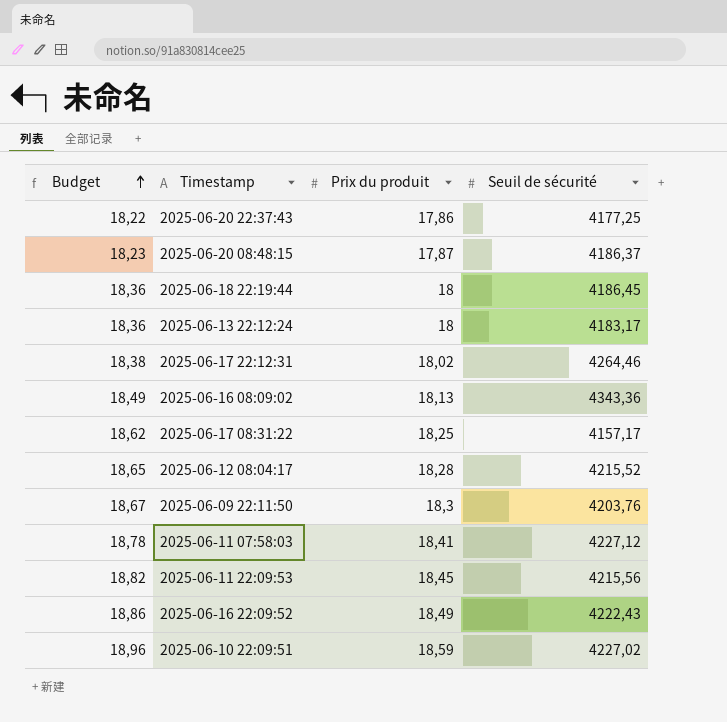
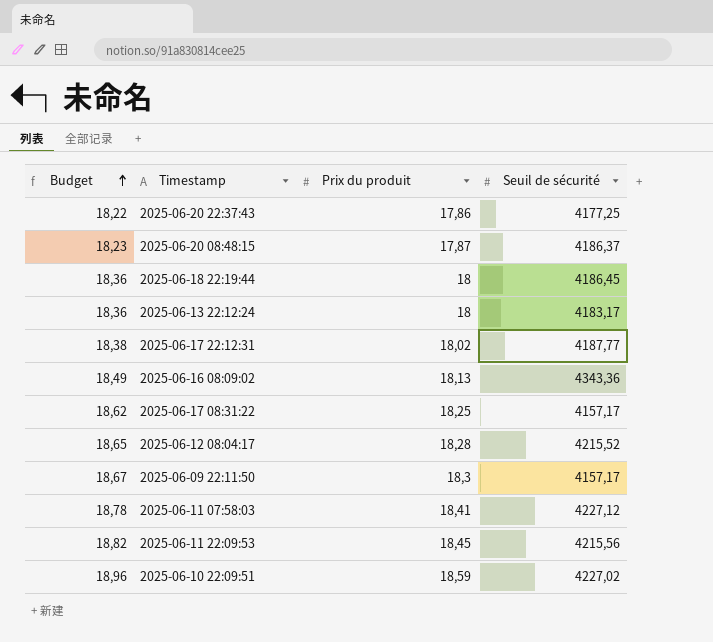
row 2025-06-16 22:09:52: 18,86 | 18,49 | 4222,43 -> none
2025-06-17 22:12:31 | Seuil de sécurité: 4264,46 -> 4187,77
2025-06-09 22:11:50 | Seuil de sécurité: 4203,76 -> 4157,17

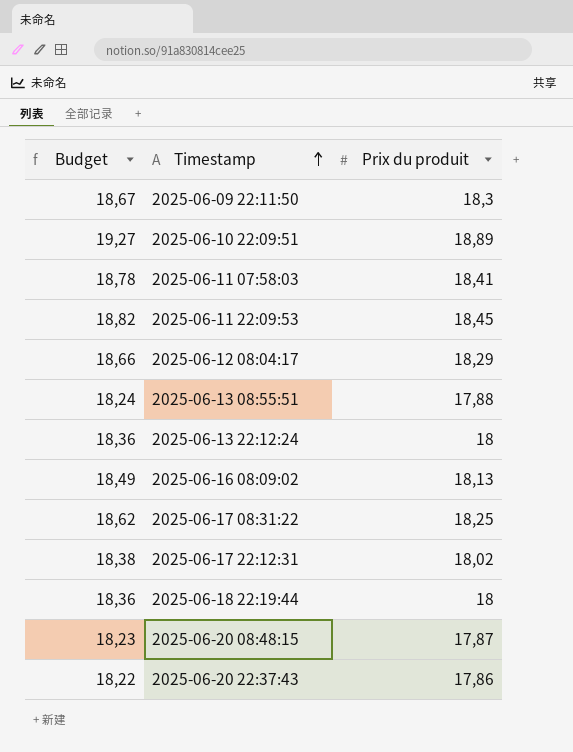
row order: Budget ascending -> Timestamp ascending
column Seuil de sécurité | position: 4 -> none
2025-06-10 22:09:51 | Budget: 18,96 -> 19,27
2025-06-10 22:09:51 | Prix du produit: 18,59 -> 18,89
2025-06-12 08:04:17 | Budget: 18,65 -> 18,66
2025-06-12 08:04:17 | Prix du produit: 18,28 -> 18,29
row 2025-06-13 08:55:51: none -> 18,24 | 17,88

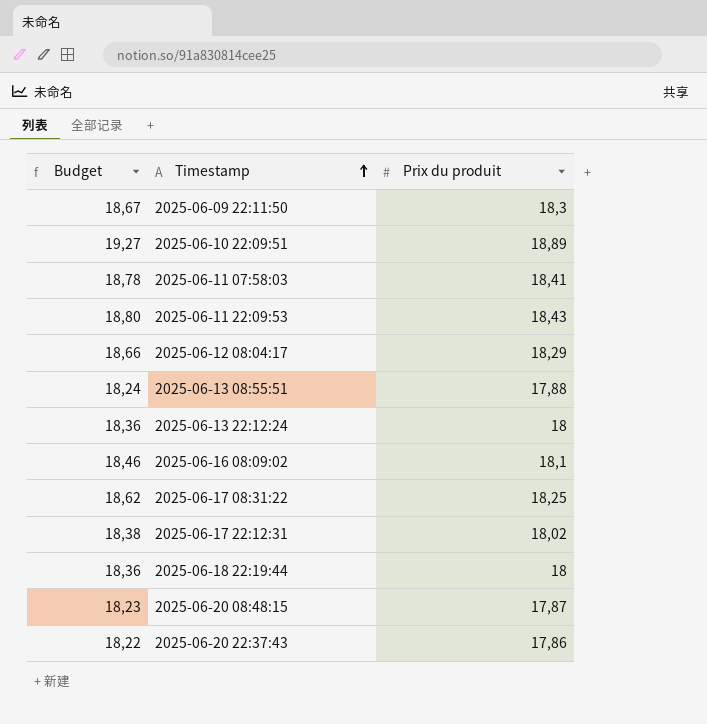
2025-06-11 22:09:53 | Budget: 18,82 -> 18,80
2025-06-11 22:09:53 | Prix du produit: 18,45 -> 18,43
2025-06-16 08:09:02 | Budget: 18,49 -> 18,46
2025-06-16 08:09:02 | Prix du produit: 18,13 -> 18,1

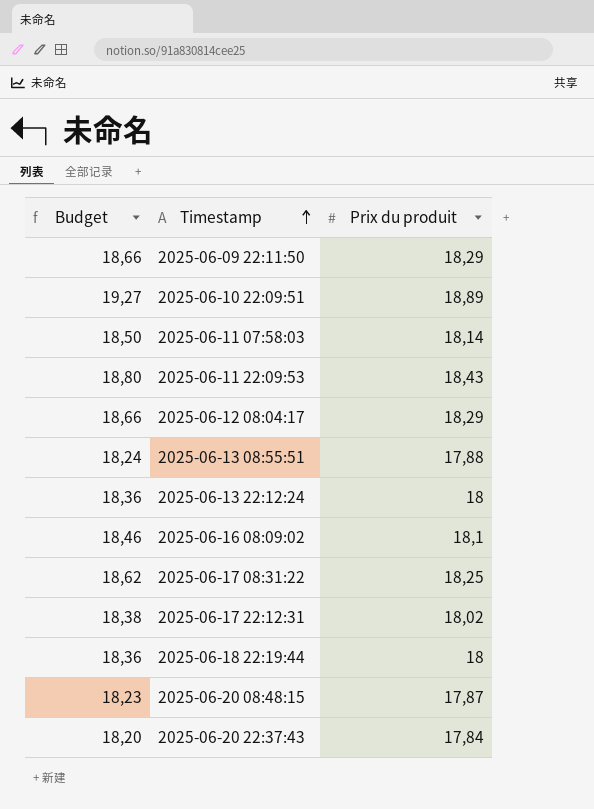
2025-06-09 22:11:50 | Budget: 18,67 -> 18,66
2025-06-09 22:11:50 | Prix du produit: 18,3 -> 18,29
2025-06-11 07:58:03 | Budget: 18,78 -> 18,50
2025-06-11 07:58:03 | Prix du produit: 18,41 -> 18,14
2025-06-20 22:37:43 | Budget: 18,22 -> 18,20
2025-06-20 22:37:43 | Prix du produit: 17,86 -> 17,84

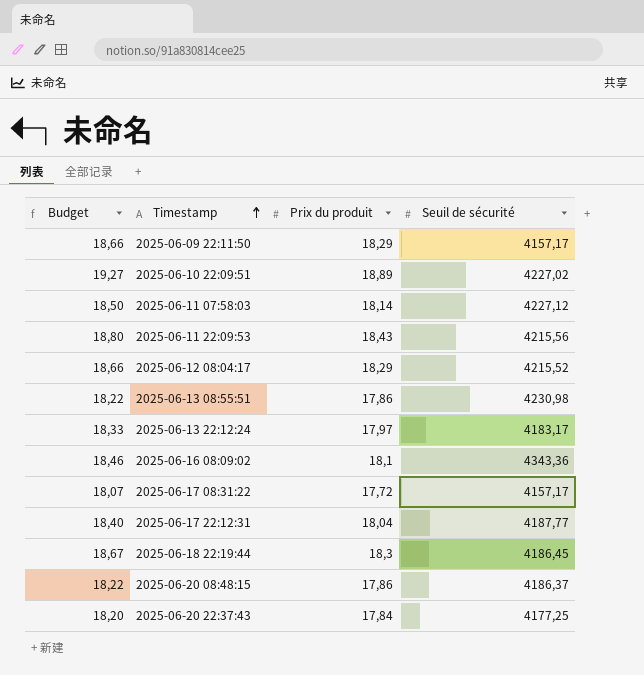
column Seuil de sécurité | position: none -> 4
2025-06-13 08:55:51 | Budget: 18,24 -> 18,22
2025-06-13 08:55:51 | Prix du produit: 17,88 -> 17,86
2025-06-13 22:12:24 | Budget: 18,36 -> 18,33
2025-06-13 22:12:24 | Prix du produit: 18 -> 17,97
2025-06-17 08:31:22 | Budget: 18,62 -> 18,07
2025-06-17 08:31:22 | Prix du produit: 18,25 -> 17,72
2025-06-17 22:12:31 | Budget: 18,38 -> 18,40
2025-06-17 22:12:31 | Prix du produit: 18,02 -> 18,04
2025-06-18 22:19:44 | Budget: 18,36 -> 18,67
2025-06-18 22:19:44 | Prix du produit: 18 -> 18,3
2025-06-20 08:48:15 | Budget: 18,23 -> 18,22
2025-06-20 08:48:15 | Prix du produit: 17,87 -> 17,86

